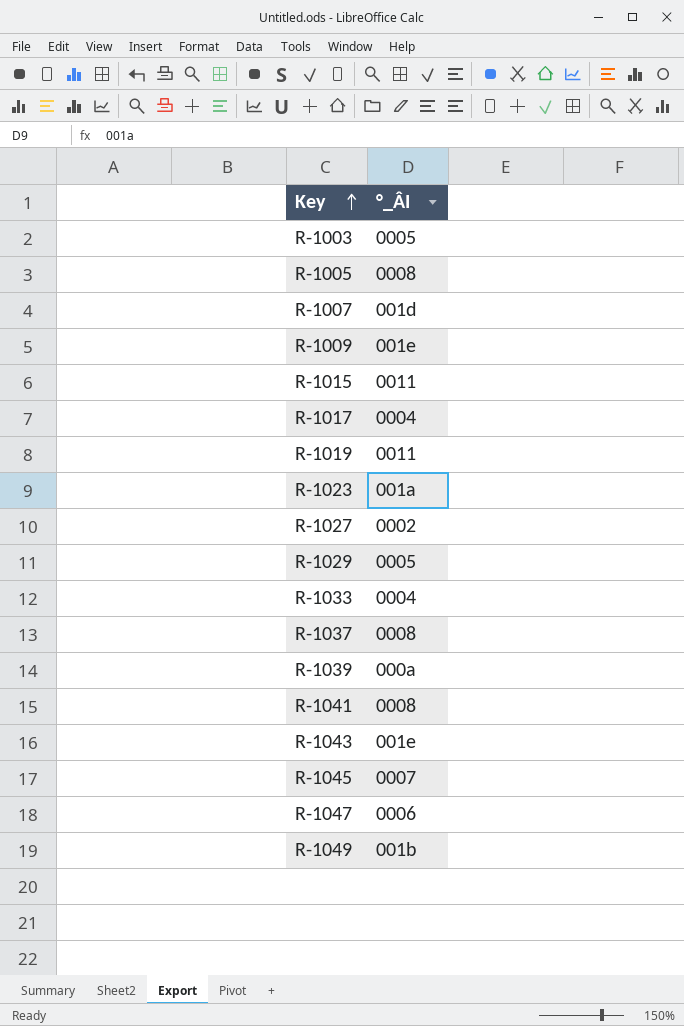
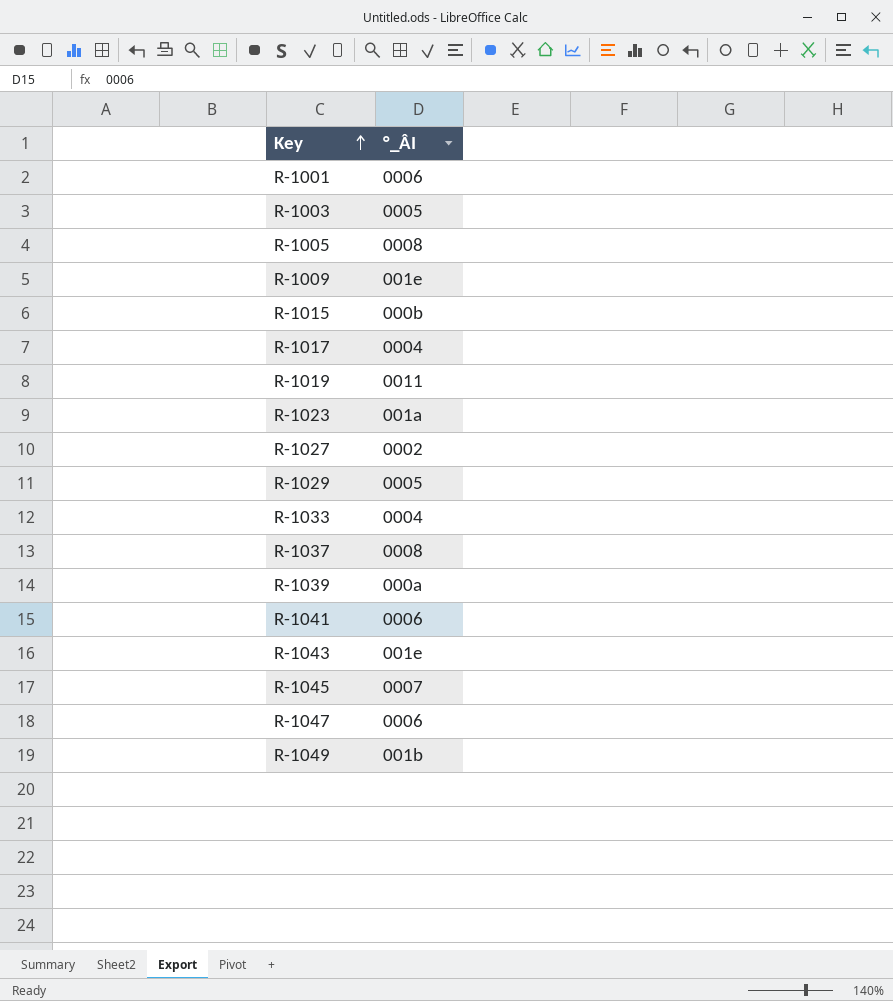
row R-1007: 001d -> none
row R-1001: none -> 0006
R-1015 | °_ÂI: 0011 -> 000b
R-1041 | °_ÂI: 0008 -> 0006

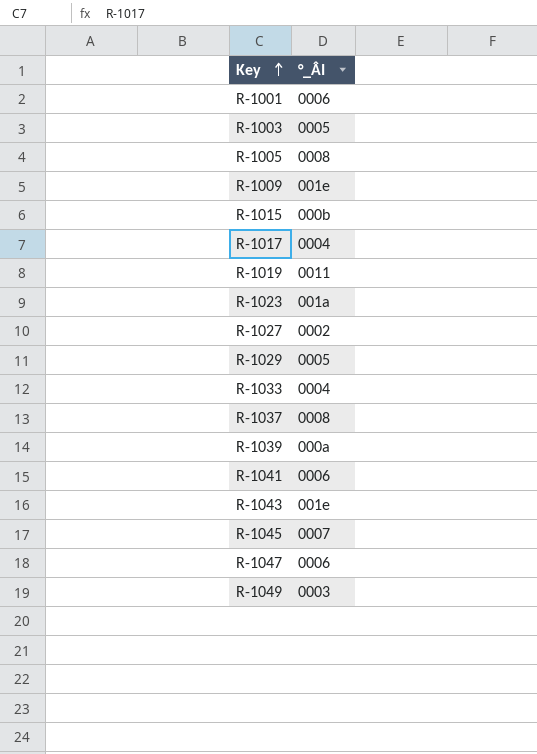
R-1049 | °_ÂI: 001b -> 0003

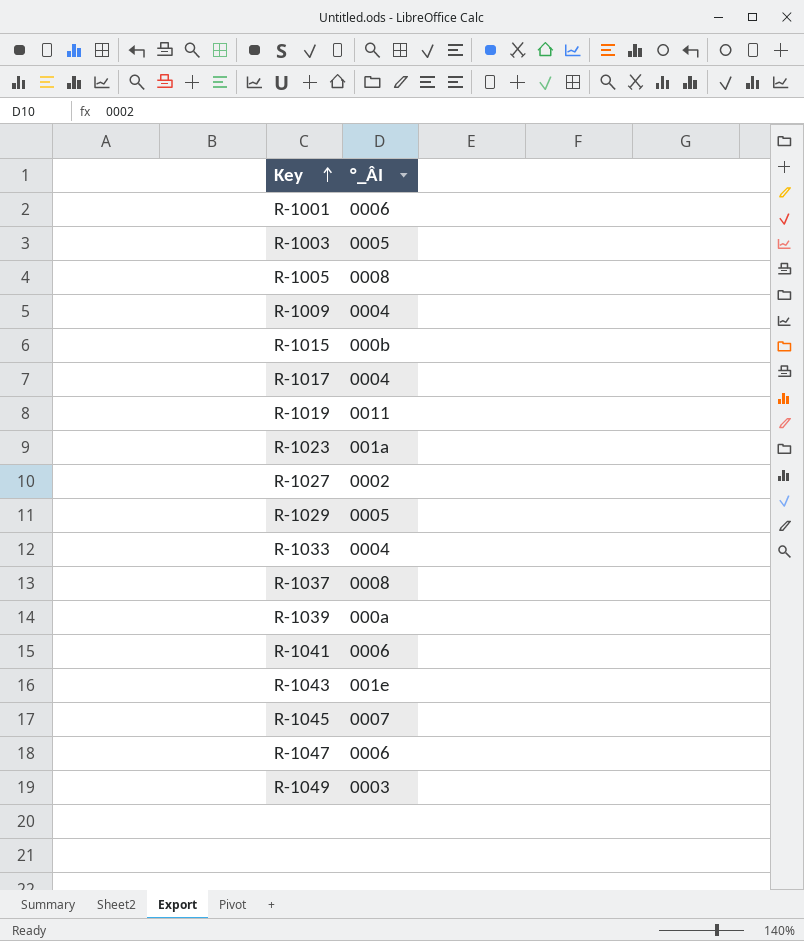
R-1009 | °_ÂI: 001e -> 0004

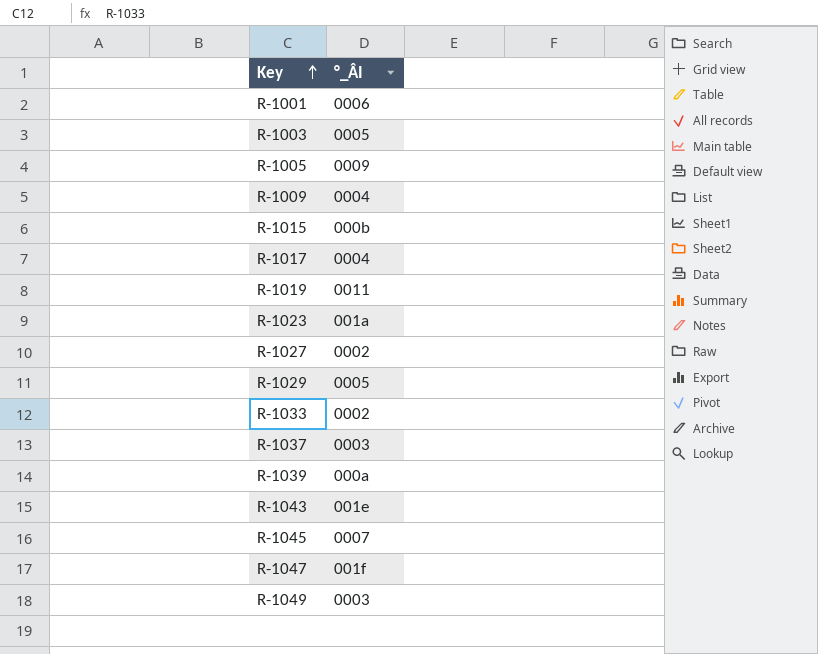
row R-1041: 0006 -> none
R-1005 | °_ÂI: 0008 -> 0009
R-1033 | °_ÂI: 0004 -> 0002
R-1037 | °_ÂI: 0008 -> 0003
R-1047 | °_ÂI: 0006 -> 001f

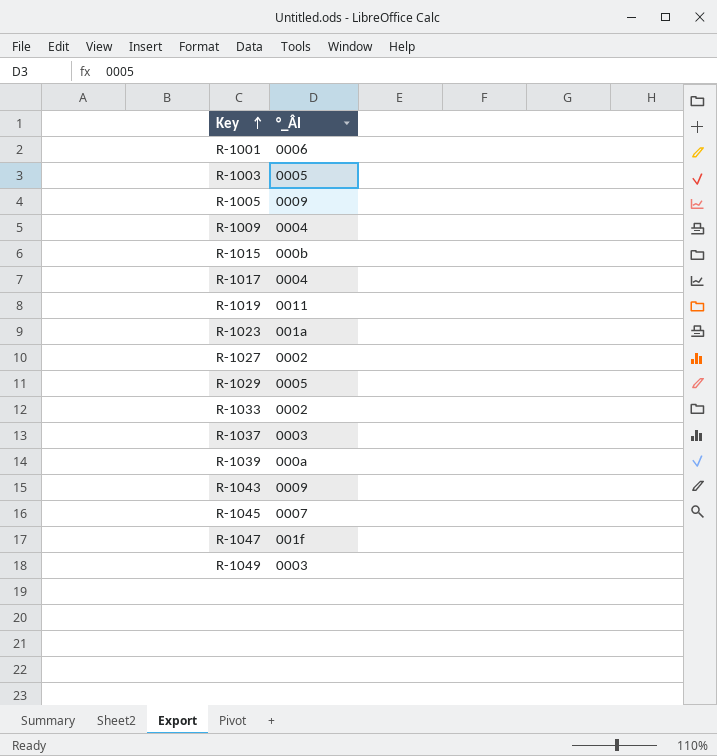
R-1043 | °_ÂI: 001e -> 0009

